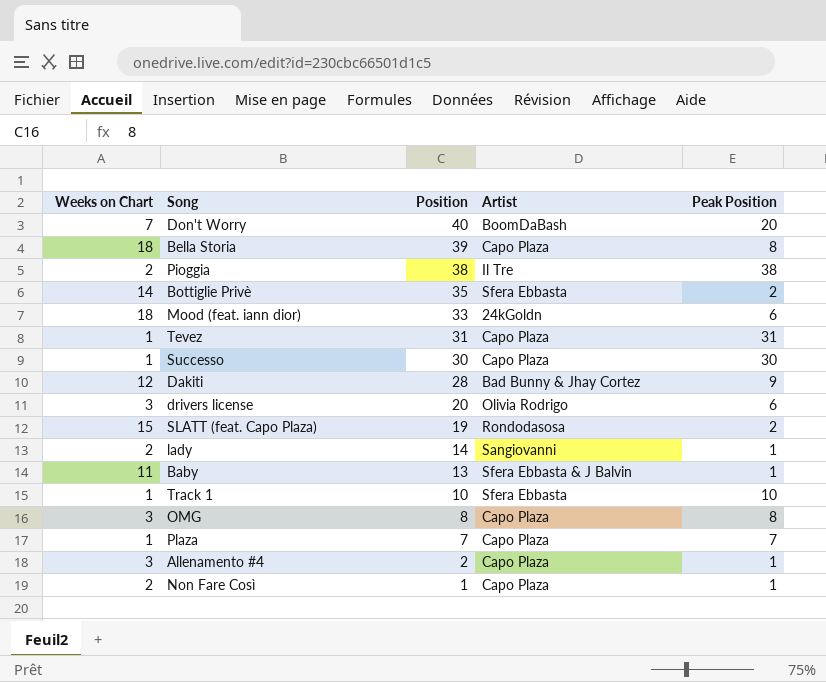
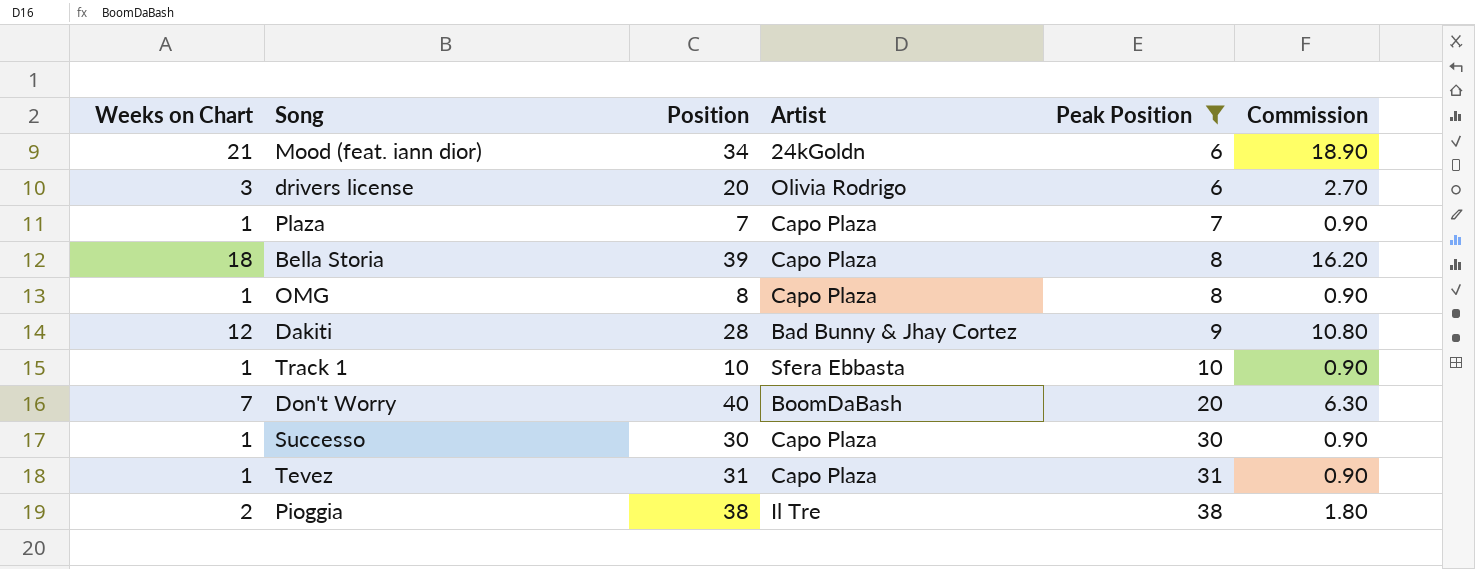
filter: none -> Peak Position >= 6
row order: Position descending -> Peak Position ascending
column Commission | formula: none -> [Weeks on Chart] * 0.9
Mood (feat. iann dior) | Weeks on Chart: 18 -> 21
Mood (feat. iann dior) | Position: 33 -> 34
OMG | Weeks on Chart: 3 -> 1

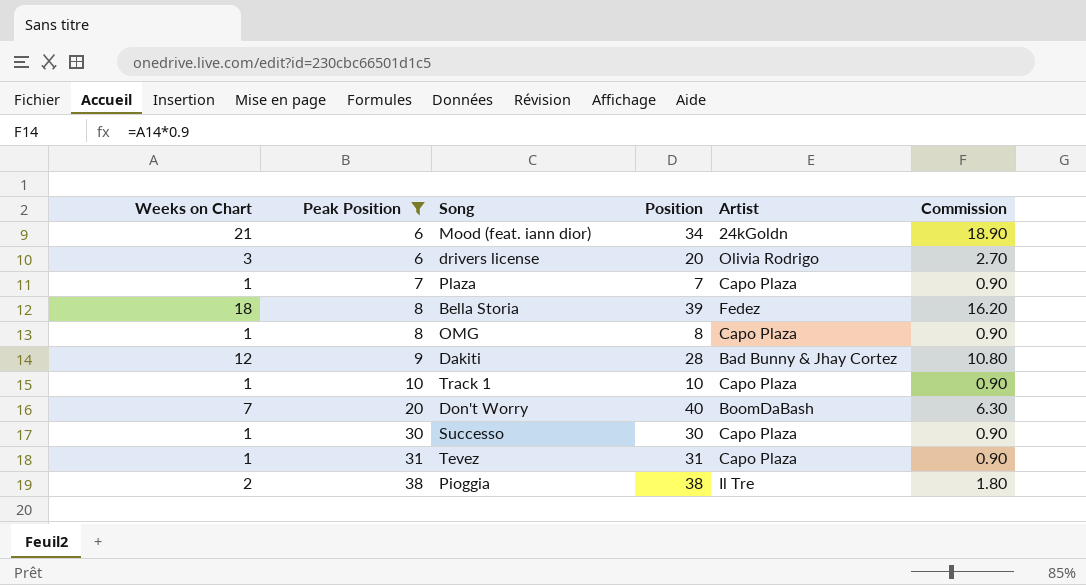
column Peak Position | position: 5 -> 2
Bella Storia | Artist: Capo Plaza -> Fedez
Track 1 | Artist: Sfera Ebbasta -> Capo Plaza

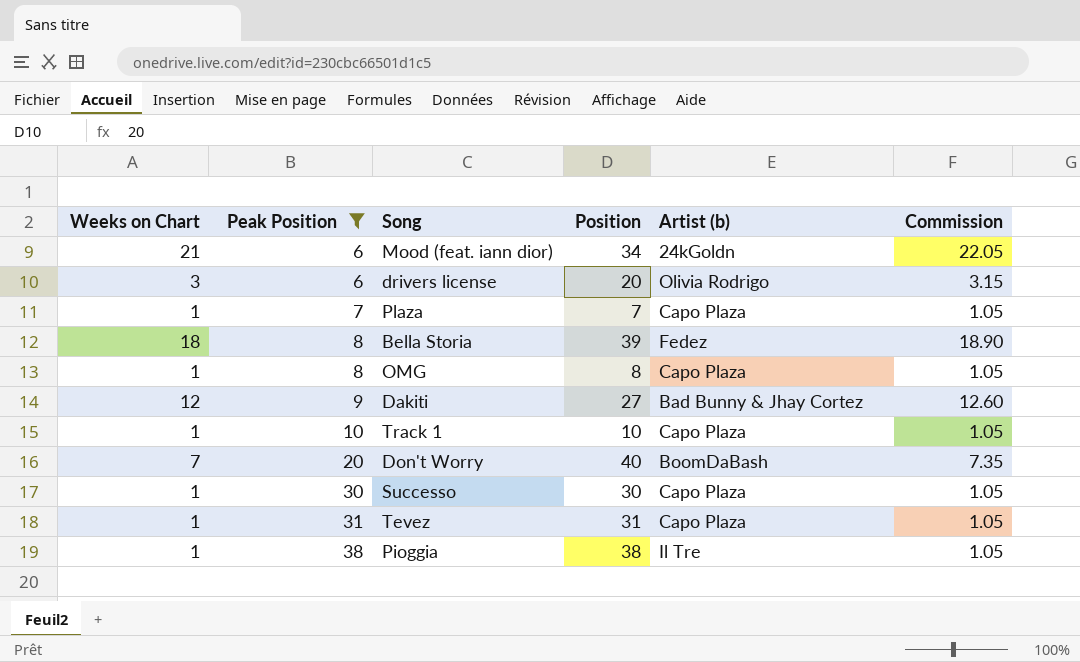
column name: Artist -> Artist (b)
column Commission | formula: [Weeks on Chart] * 0.9 -> [Weeks on Chart] * 1.05
Dakiti | Position: 28 -> 27
Pioggia | Weeks on Chart: 2 -> 1

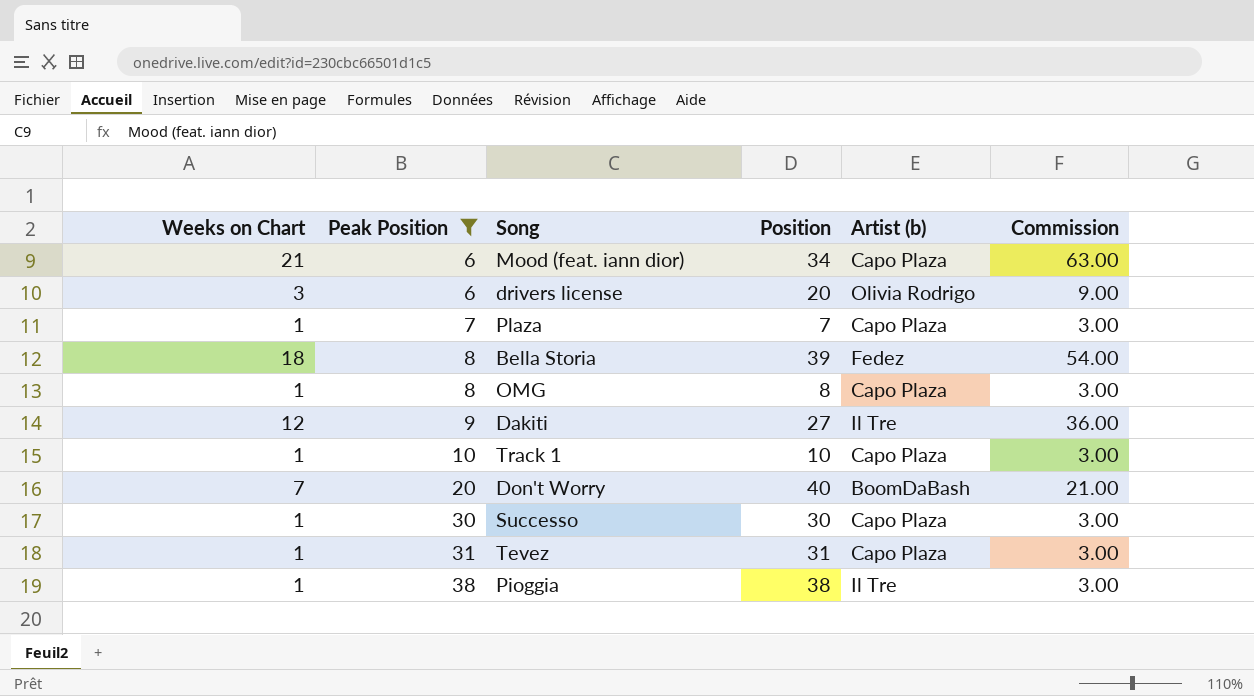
column Commission | formula: [Weeks on Chart] * 1.05 -> [Weeks on Chart] * 3
Mood (feat. iann dior) | Artist (b): 24kGoldn -> Capo Plaza
Dakiti | Artist (b): Bad Bunny & Jhay Cortez -> Il Tre

